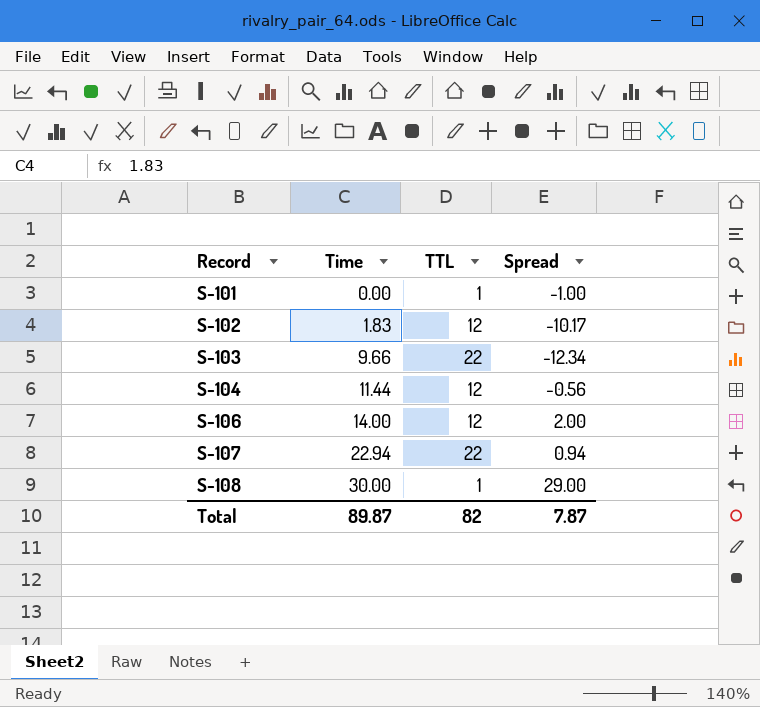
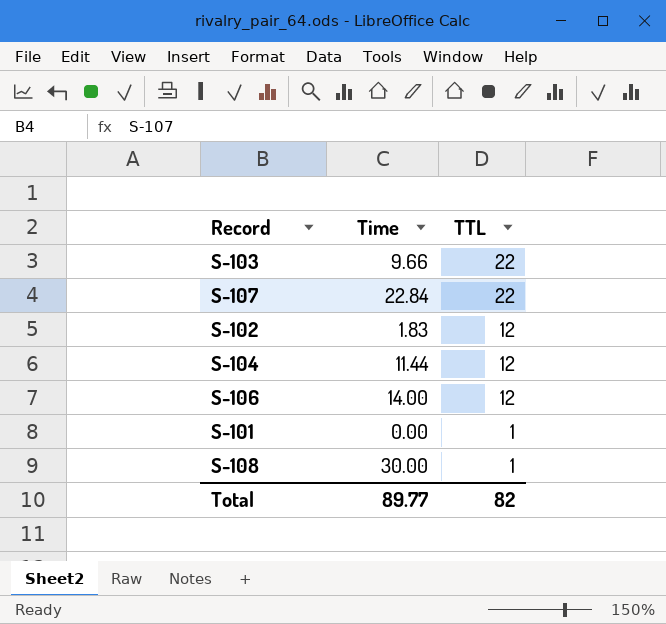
row order: Record ascending -> TTL descending
column Spread | formula: [Time] - [TTL] -> none
S-107 | Time: 22.94 -> 22.84
Total | Time: 89.87 -> 89.77

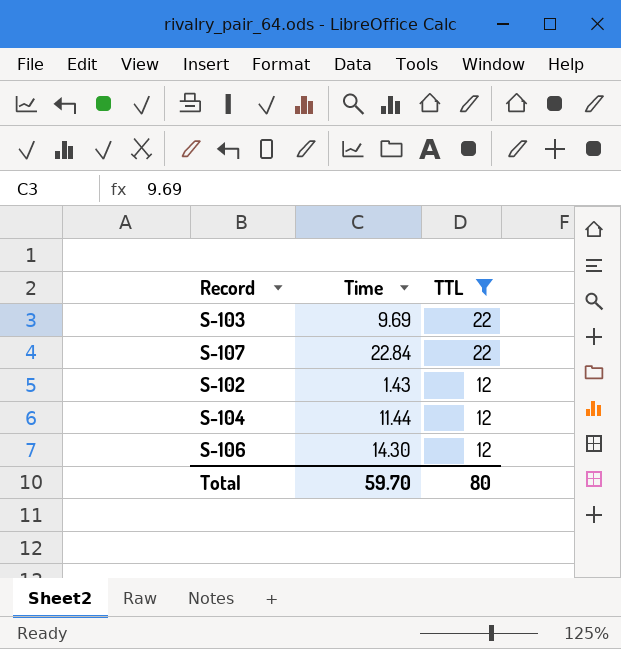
filter: none -> TTL != 1
S-103 | Time: 9.66 -> 9.69
S-102 | Time: 1.83 -> 1.43
S-106 | Time: 14.00 -> 14.30
Total | Time: 89.77 -> 59.70
Total | TTL: 82 -> 80

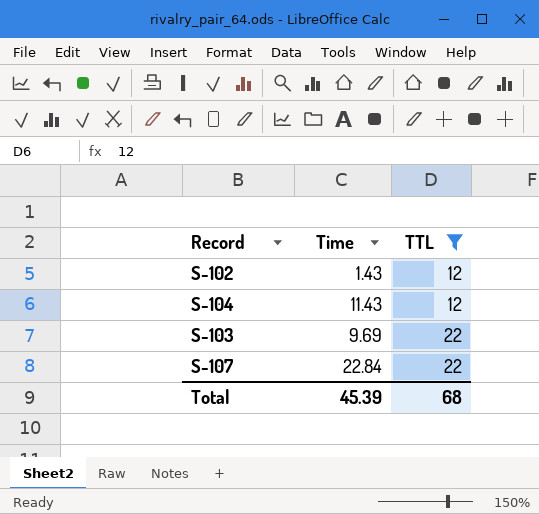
row order: TTL descending -> TTL ascending
row S-106: 14.30 | 12 -> none
S-104 | Time: 11.44 -> 11.43
Total | Time: 59.70 -> 45.39
Total | TTL: 80 -> 68

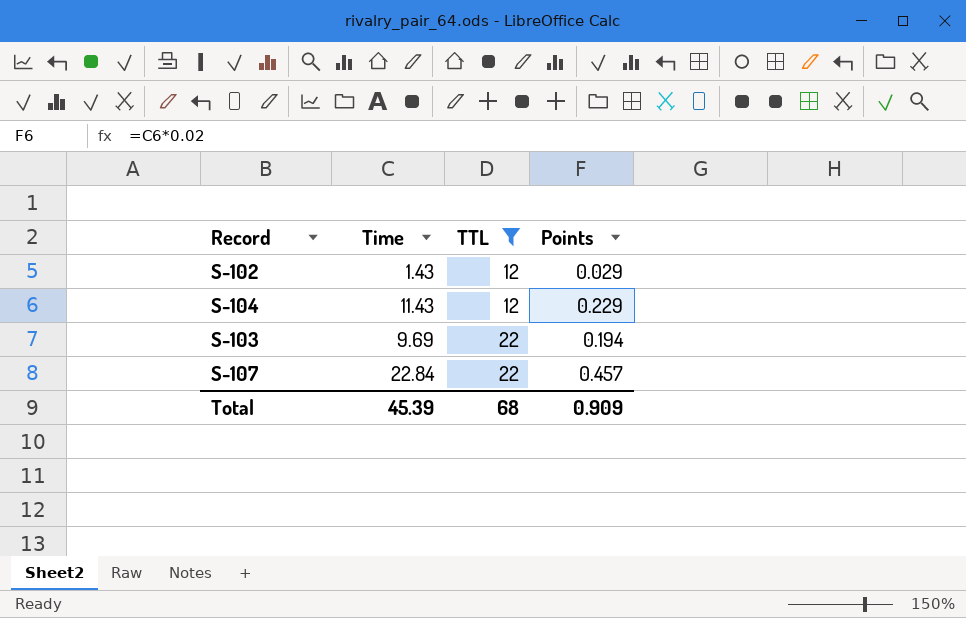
column Points | formula: none -> [Time] * 0.02

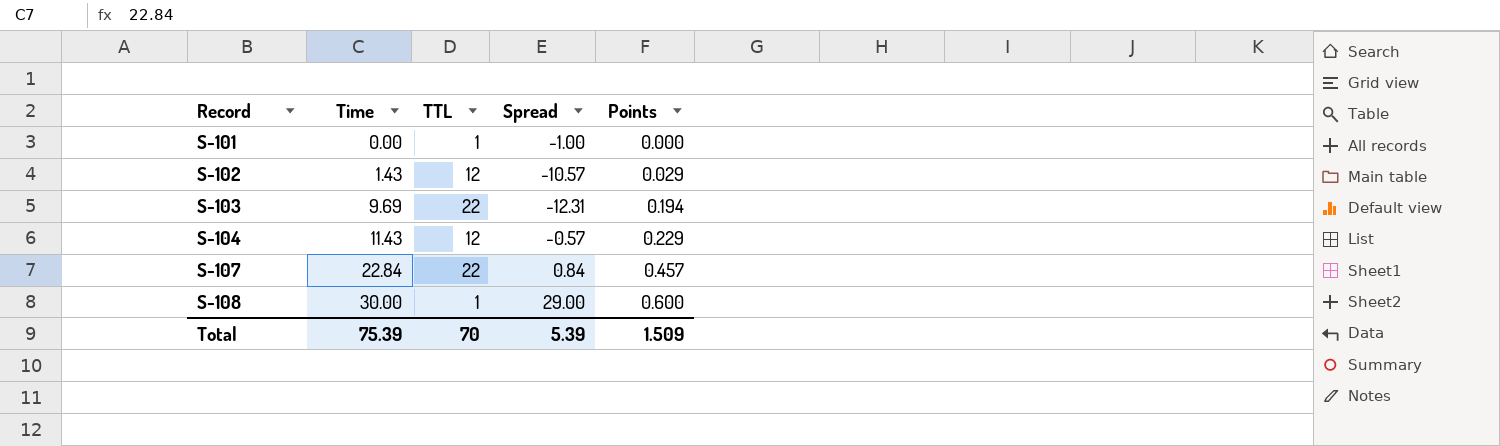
filter: TTL != 1 -> none
row order: TTL ascending -> Record ascending
column Spread | formula: none -> [Time] - [TTL]
Total | Time: 45.39 -> 75.39
Total | TTL: 68 -> 70
Total | Points: 0.909 -> 1.509

